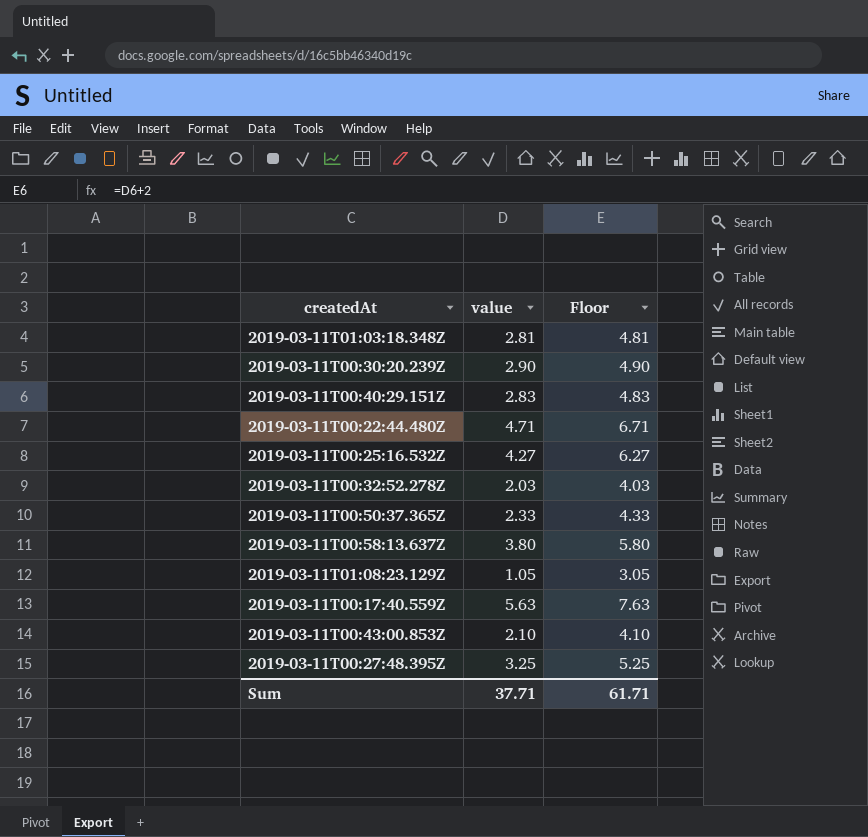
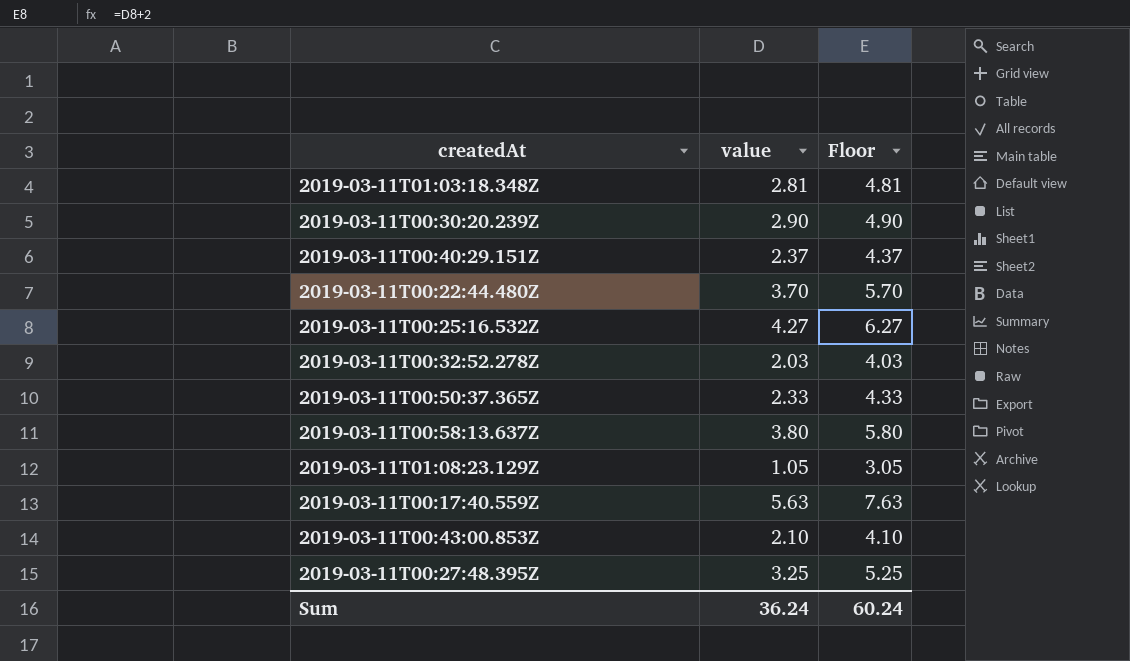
2019-03-11T00:40:29.151Z | value: 2.83 -> 2.37
2019-03-11T00:40:29.151Z | Floor: 4.83 -> 4.37
2019-03-11T00:22:44.480Z | value: 4.71 -> 3.70
2019-03-11T00:22:44.480Z | Floor: 6.71 -> 5.70
Sum | value: 37.71 -> 36.24
Sum | Floor: 61.71 -> 60.24

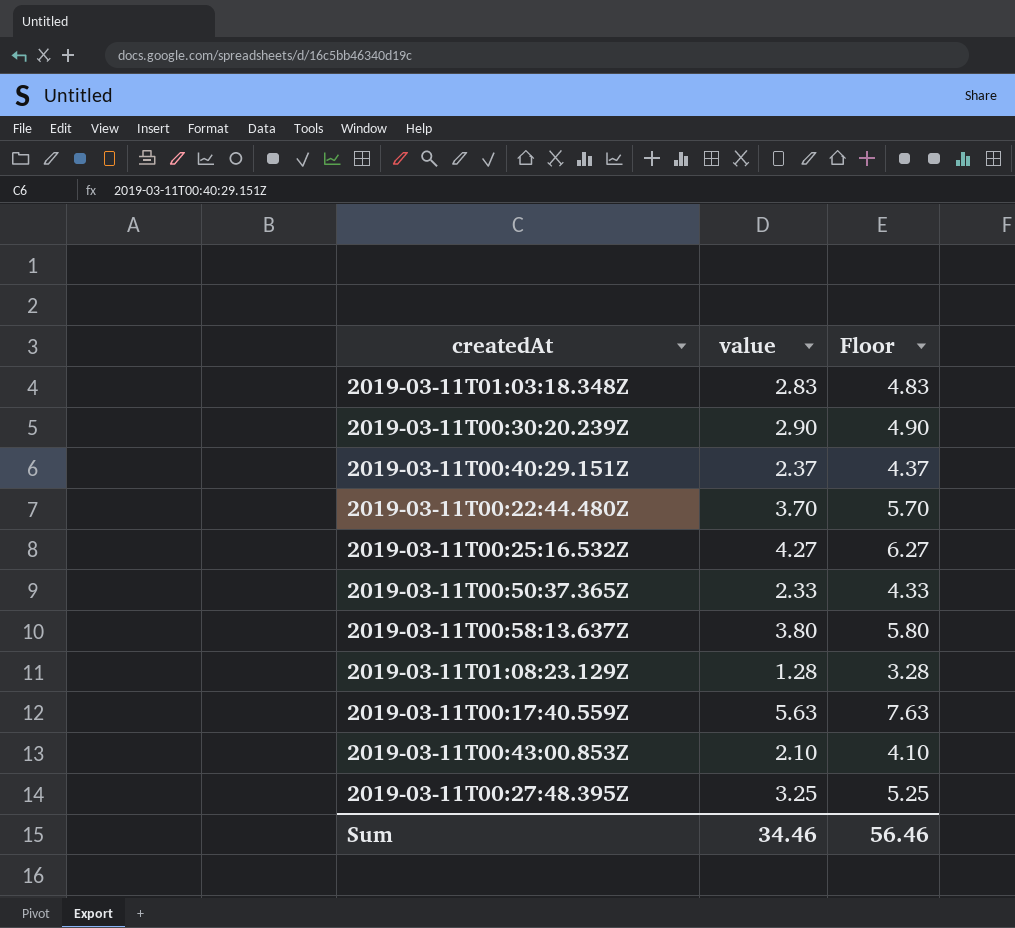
row 2019-03-11T00:32:52.278Z: 2.03 | 4.03 -> none
2019-03-11T01:03:18.348Z | value: 2.81 -> 2.83
2019-03-11T01:03:18.348Z | Floor: 4.81 -> 4.83
2019-03-11T01:08:23.129Z | value: 1.05 -> 1.28
2019-03-11T01:08:23.129Z | Floor: 3.05 -> 3.28
Sum | value: 36.24 -> 34.46
Sum | Floor: 60.24 -> 56.46

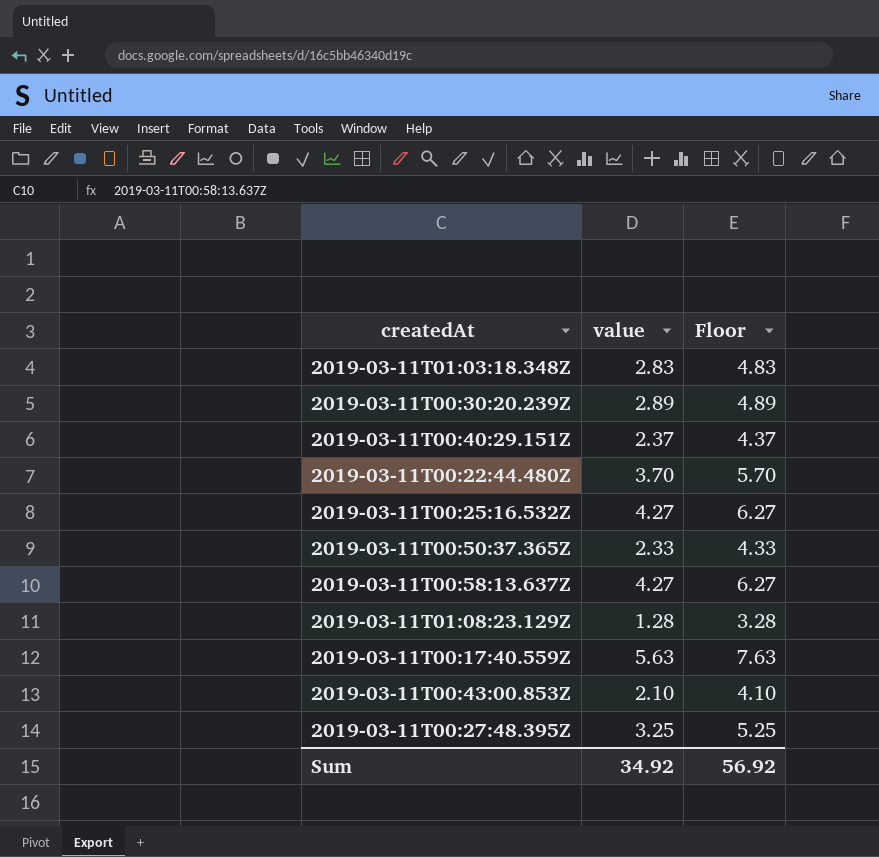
2019-03-11T00:30:20.239Z | value: 2.90 -> 2.89
2019-03-11T00:30:20.239Z | Floor: 4.90 -> 4.89
2019-03-11T00:58:13.637Z | value: 3.80 -> 4.27
2019-03-11T00:58:13.637Z | Floor: 5.80 -> 6.27
Sum | value: 34.46 -> 34.92
Sum | Floor: 56.46 -> 56.92

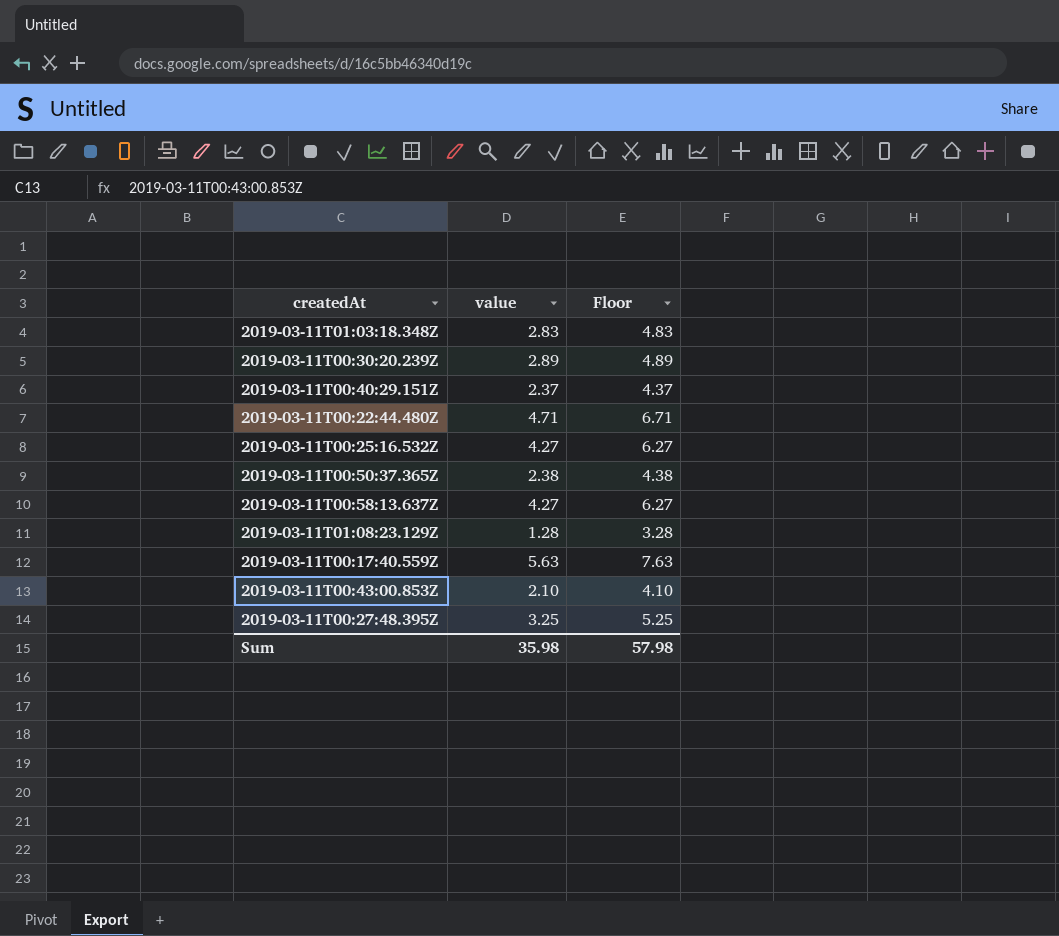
2019-03-11T00:22:44.480Z | value: 3.70 -> 4.71
2019-03-11T00:22:44.480Z | Floor: 5.70 -> 6.71
2019-03-11T00:50:37.365Z | value: 2.33 -> 2.38
2019-03-11T00:50:37.365Z | Floor: 4.33 -> 4.38
Sum | value: 34.92 -> 35.98
Sum | Floor: 56.92 -> 57.98

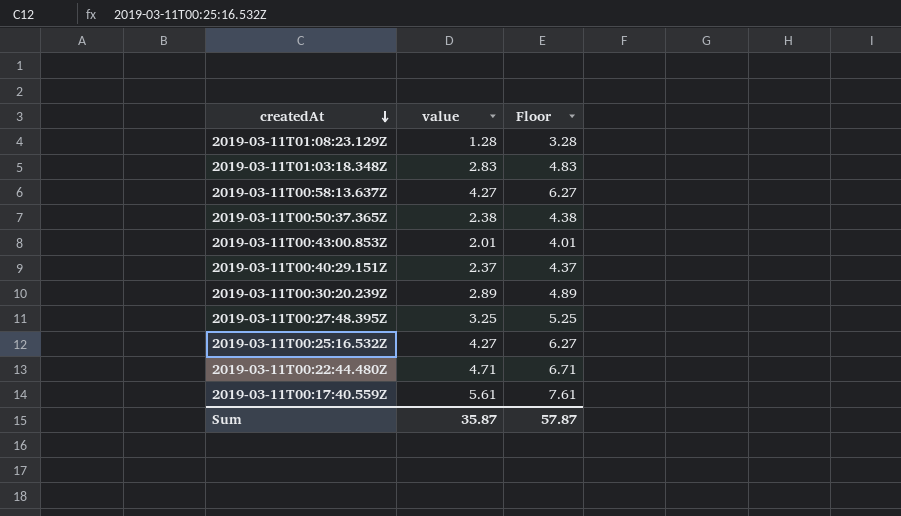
row order: none -> createdAt descending
2019-03-11T00:43:00.853Z | value: 2.10 -> 2.01
2019-03-11T00:43:00.853Z | Floor: 4.10 -> 4.01
2019-03-11T00:17:40.559Z | value: 5.63 -> 5.61
2019-03-11T00:17:40.559Z | Floor: 7.63 -> 7.61
Sum | value: 35.98 -> 35.87
Sum | Floor: 57.98 -> 57.87

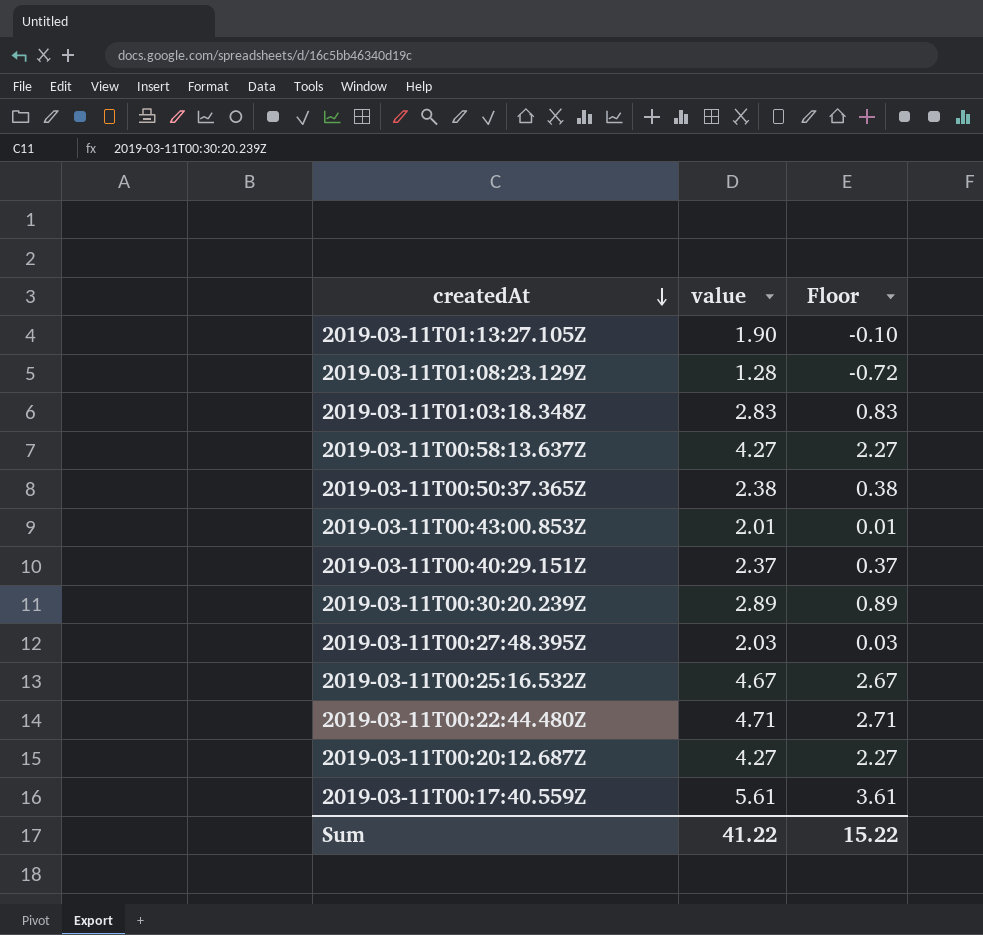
column Floor | formula: [value] + 2 -> [value] - 2
row 2019-03-11T01:13:27.105Z: none -> 1.90 | -0.10
2019-03-11T00:27:48.395Z | value: 3.25 -> 2.03
2019-03-11T00:25:16.532Z | value: 4.27 -> 4.67
row 2019-03-11T00:20:12.687Z: none -> 4.27 | 2.27
Sum | value: 35.87 -> 41.22
Sum | Floor: 57.87 -> 15.22

